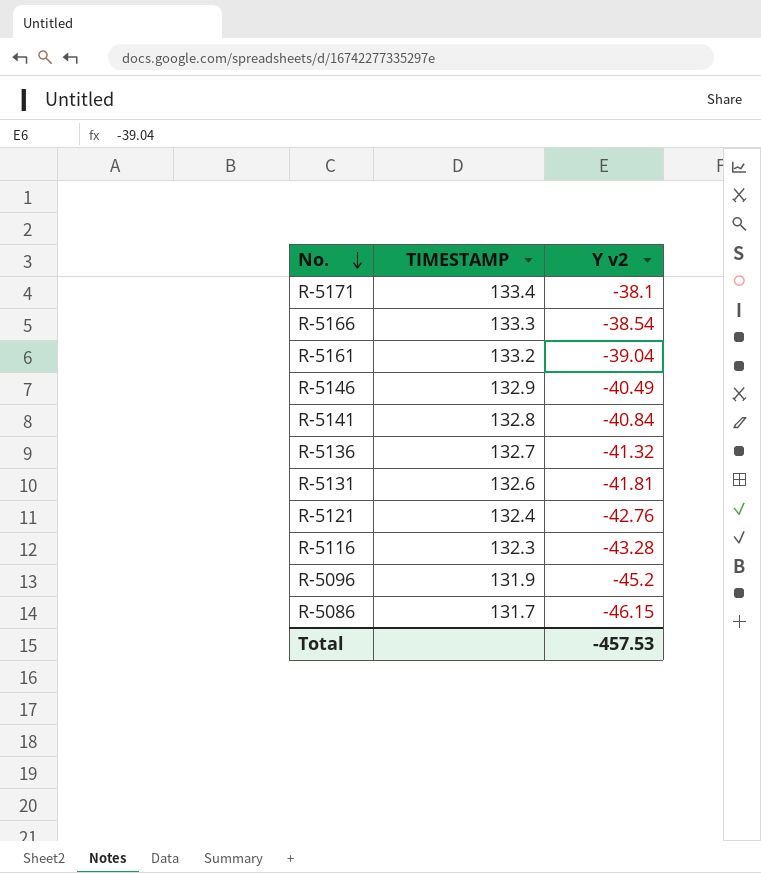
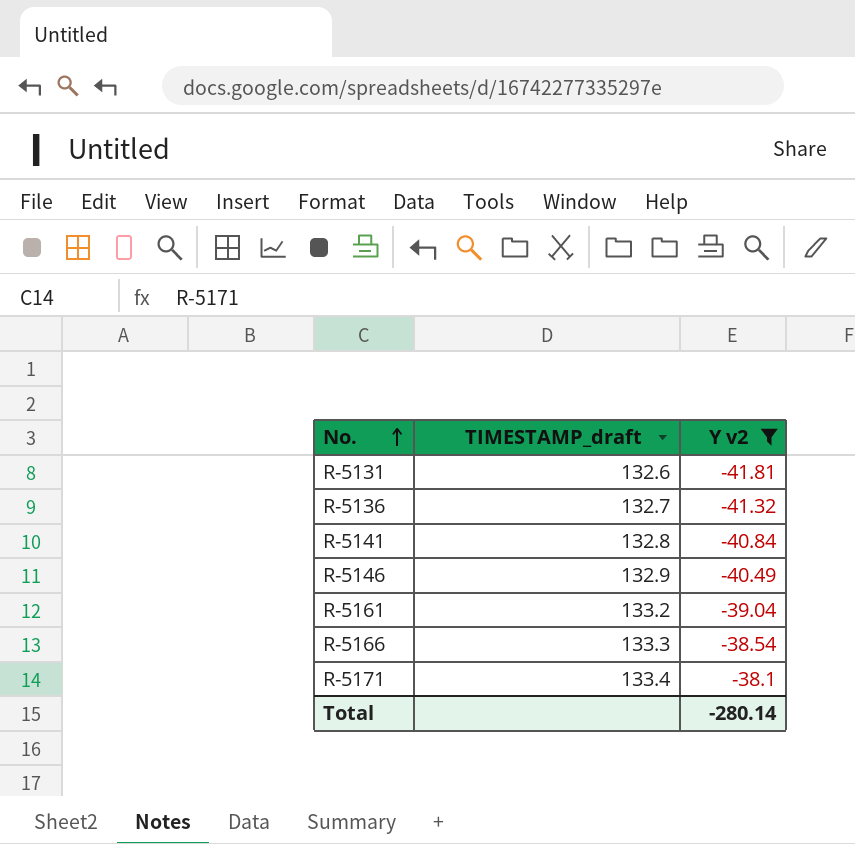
filter: none -> Y v2 >= -41.81
row order: No. descending -> No. ascending
column name: TIMESTAMP -> TIMESTAMP_draft
Total | Y v2: -457.53 -> -280.14

